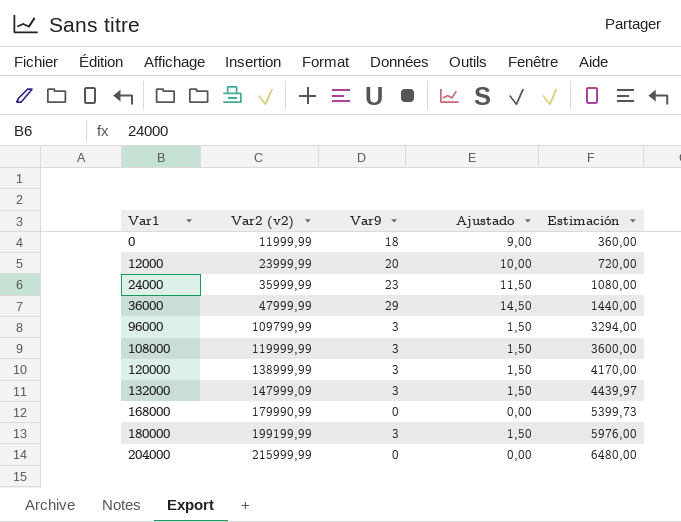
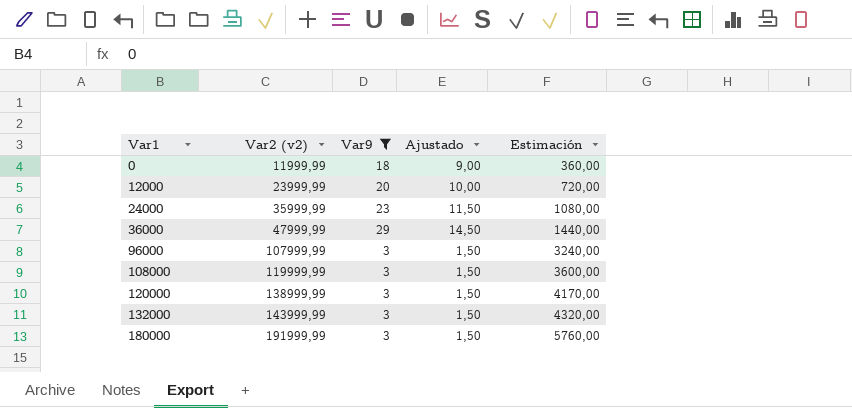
filter: none -> Var9 != 0
96000 | Var2 (v2): 109799,99 -> 107999,99
96000 | Estimación: 3294,00 -> 3240,00
132000 | Var2 (v2): 147999,09 -> 143999,99
132000 | Estimación: 4439,97 -> 4320,00
180000 | Var2 (v2): 199199,99 -> 191999,99
180000 | Estimación: 5976,00 -> 5760,00

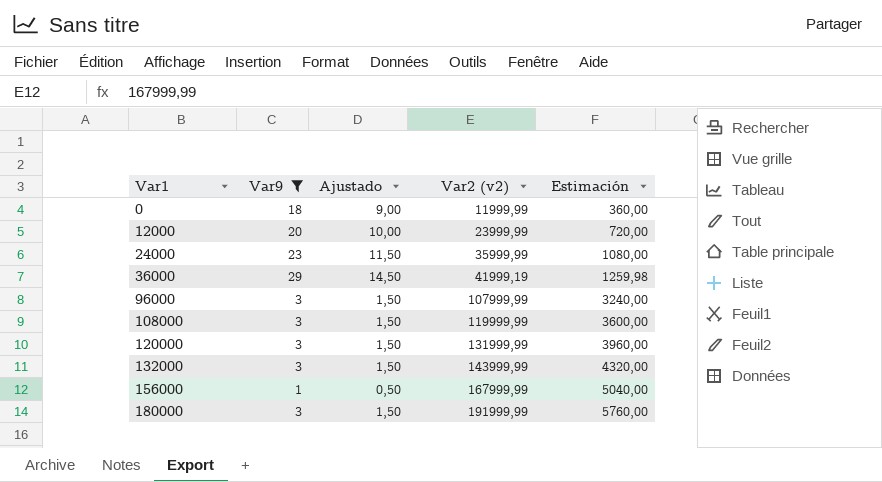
column Var2 (v2) | position: 2 -> 4
36000 | Var2 (v2): 47999,99 -> 41999,19
36000 | Estimación: 1440,00 -> 1259,98
120000 | Var2 (v2): 138999,99 -> 131999,99
120000 | Estimación: 4170,00 -> 3960,00
row 156000: none -> 1 | 0,50 | 167999,99 | 5040,00

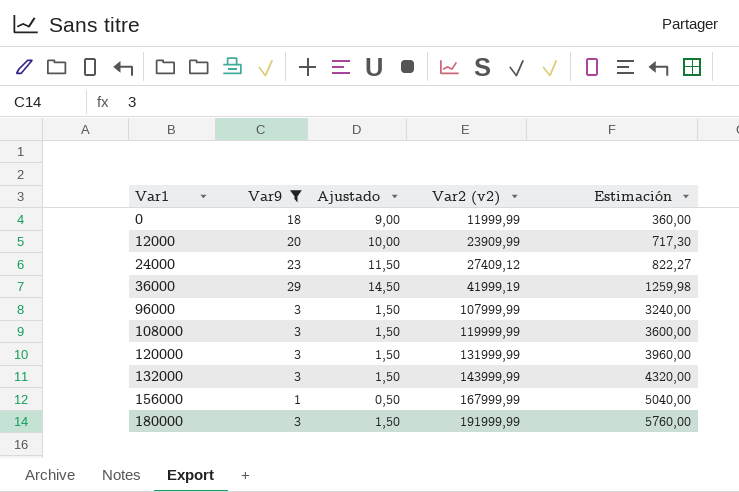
12000 | Var2 (v2): 23999,99 -> 23909,99
12000 | Estimación: 720,00 -> 717,30
24000 | Var2 (v2): 35999,99 -> 27409,12
24000 | Estimación: 1080,00 -> 822,27

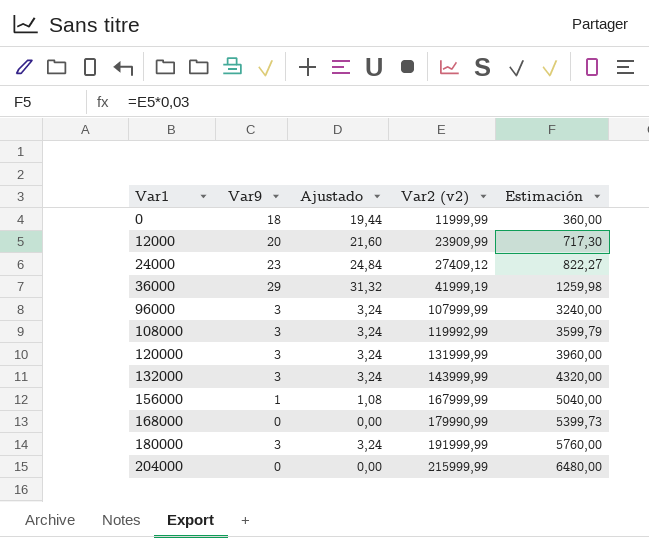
filter: Var9 != 0 -> none
column Ajustado | formula: [Var9] * 0,5 -> [Var9] * 1,08
108000 | Var2 (v2): 119999,99 -> 119992,99
108000 | Estimación: 3600,00 -> 3599,79

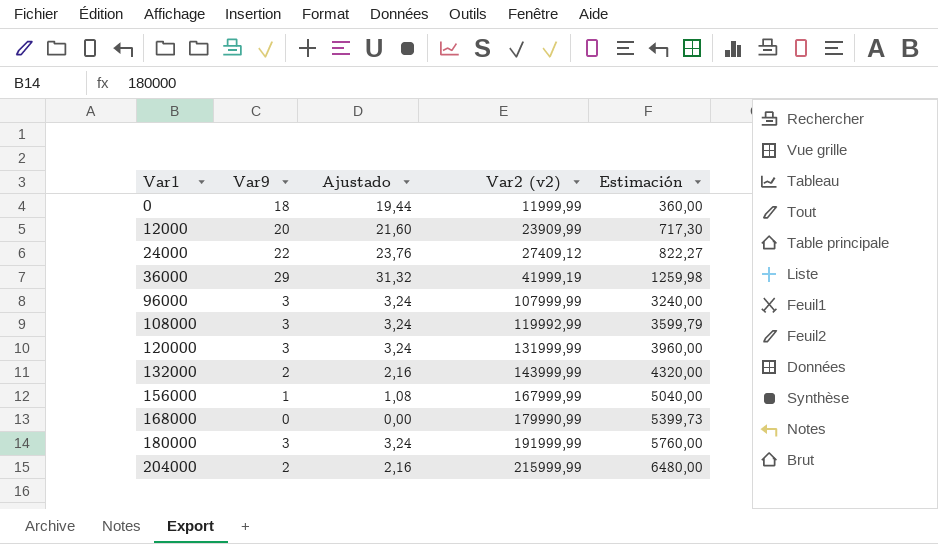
24000 | Var9: 23 -> 22
24000 | Ajustado: 24,84 -> 23,76
132000 | Var9: 3 -> 2
132000 | Ajustado: 3,24 -> 2,16
204000 | Var9: 0 -> 2
204000 | Ajustado: 0,00 -> 2,16

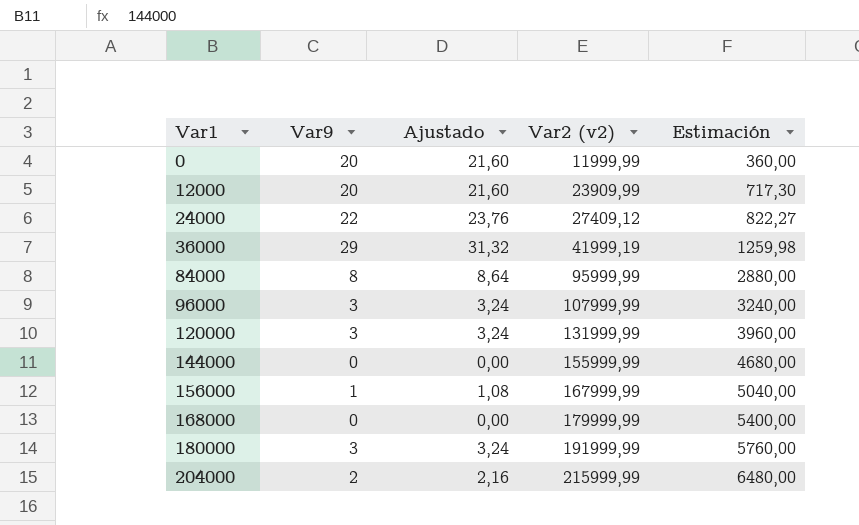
row 108000: 3 | 3,24 | 119992,99 | 3599,79 -> none
row 132000: 2 | 2,16 | 143999,99 | 4320,00 -> none
0 | Var9: 18 -> 20
0 | Ajustado: 19,44 -> 21,60
row 84000: none -> 8 | 8,64 | 95999,99 | 2880,00
row 144000: none -> 0 | 0,00 | 155999,99 | 4680,00
168000 | Var2 (v2): 179990,99 -> 179999,99
168000 | Estimación: 5399,73 -> 5400,00

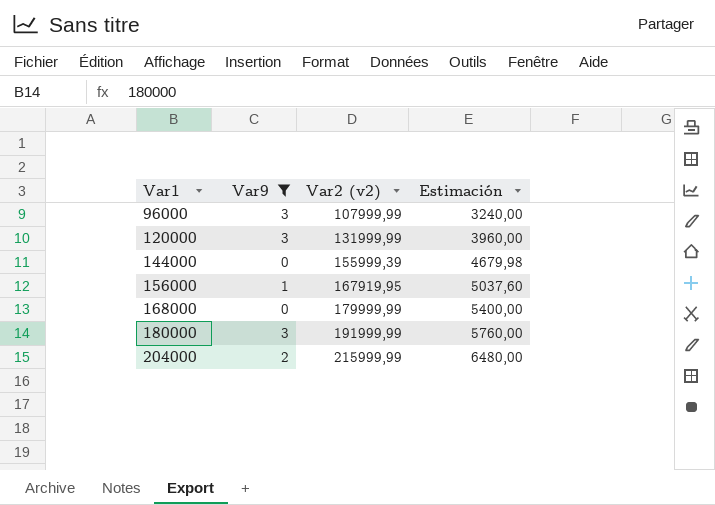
filter: none -> Var9 <= 3
column Ajustado | formula: [Var9] * 1,08 -> none
144000 | Var2 (v2): 155999,99 -> 155999,39
144000 | Estimación: 4680,00 -> 4679,98
156000 | Var2 (v2): 167999,99 -> 167919,95
156000 | Estimación: 5040,00 -> 5037,60

